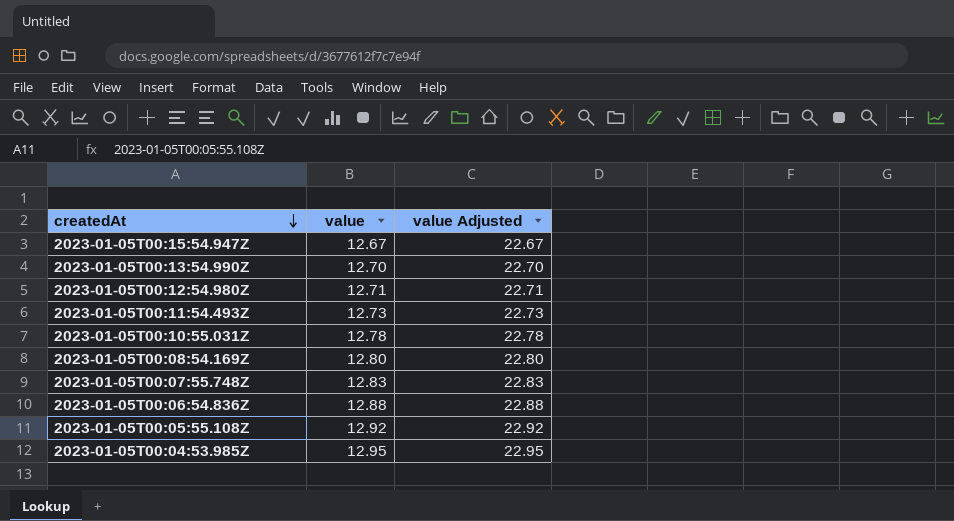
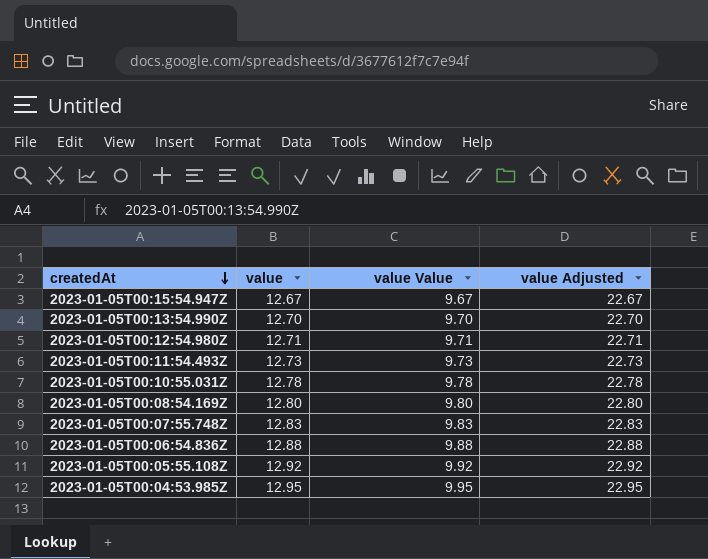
column value Value | formula: none -> [value] - 3

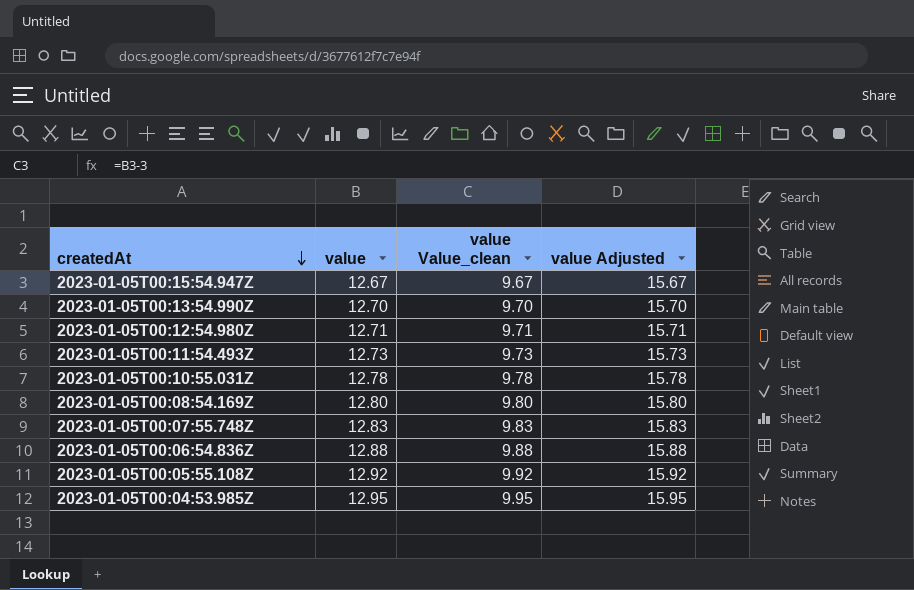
column name: value Value -> value Value_clean
column value Adjusted | formula: [value] + 10 -> [value] + 3

